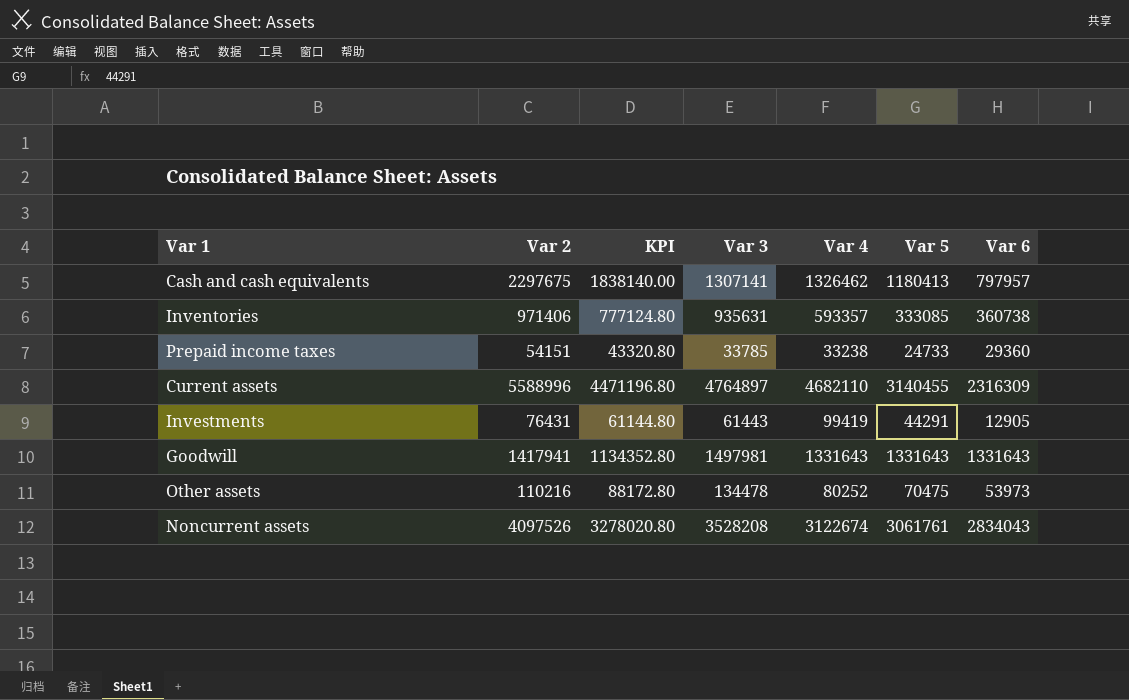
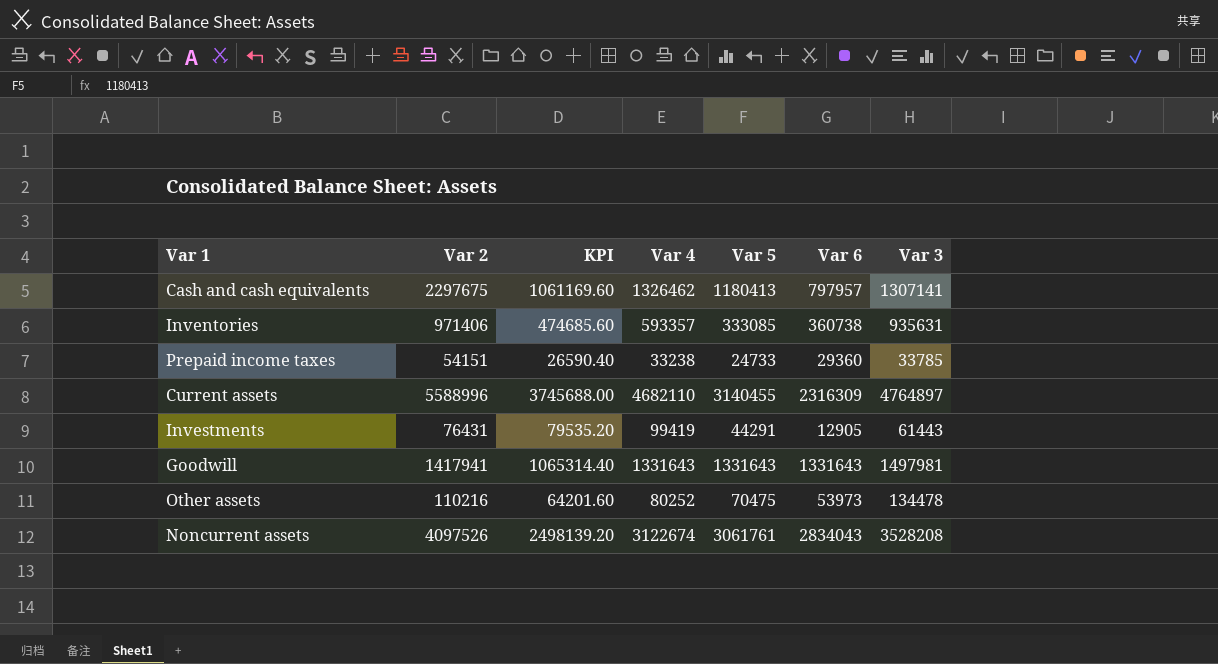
column KPI | formula: [Var 2] * 0.8 -> [Var 4] * 0.8
column Var 3 | position: 4 -> 7

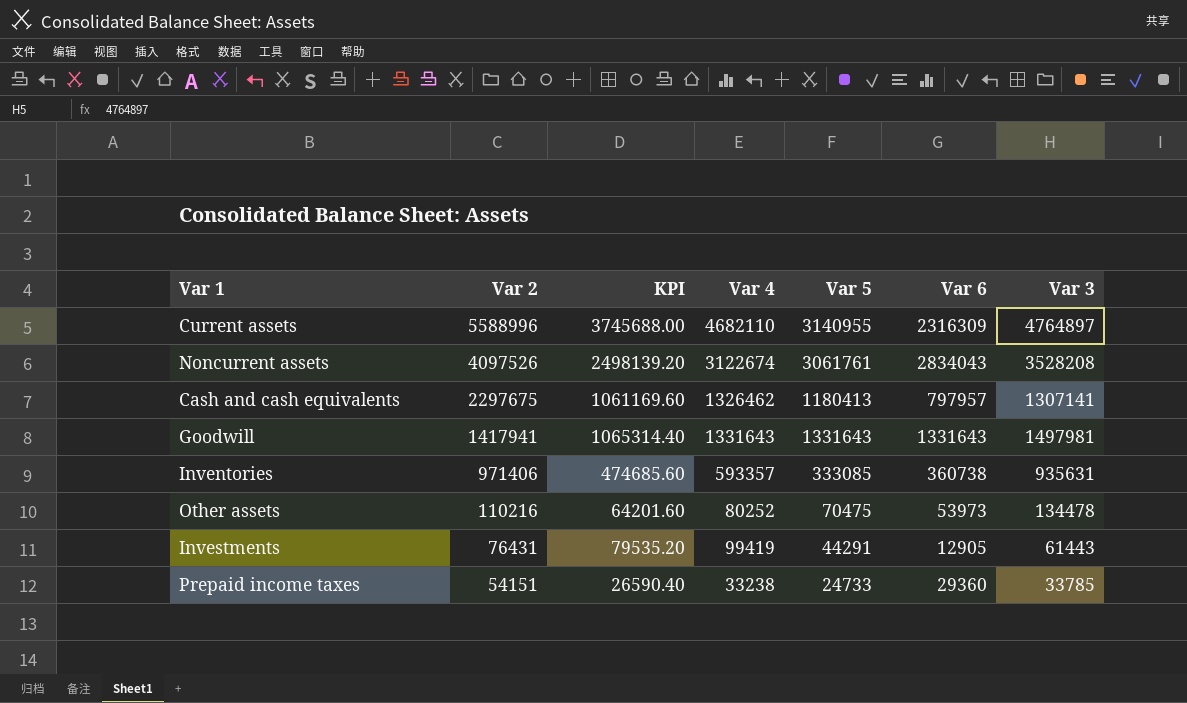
row order: none -> Var 2 descending
Current assets | Var 5: 3140455 -> 3140955

